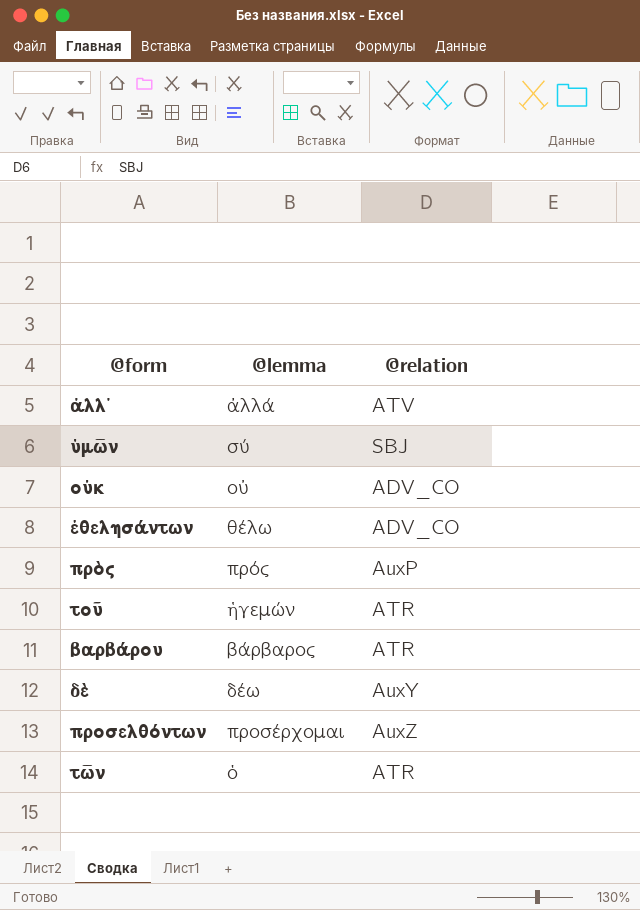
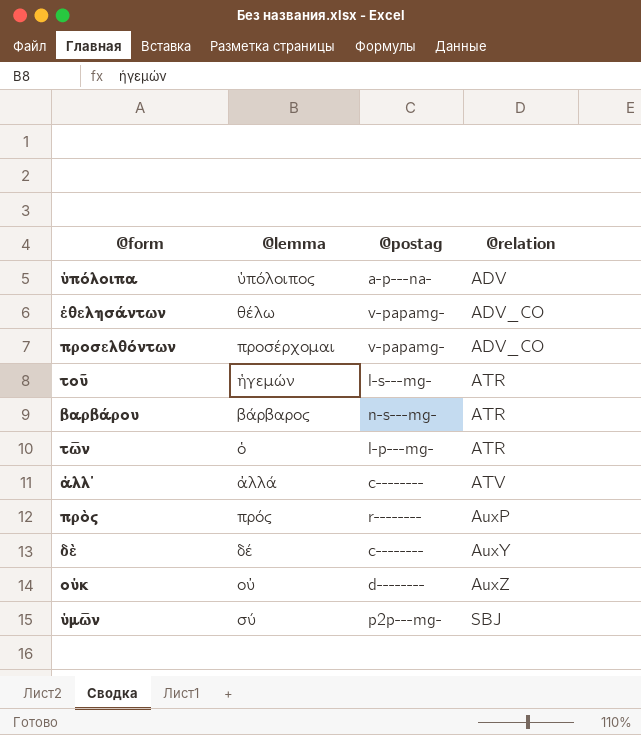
row order: none -> @relation ascending
column @postag | position: none -> 3
row ὑπόλοιπα: none -> ὑπόλοιπος | a-p---na- | ADV
προσελθόντων | @relation: AuxZ -> ADV_CO
δὲ | @lemma: δέω -> δέ
οὐκ | @relation: ADV_CO -> AuxZ

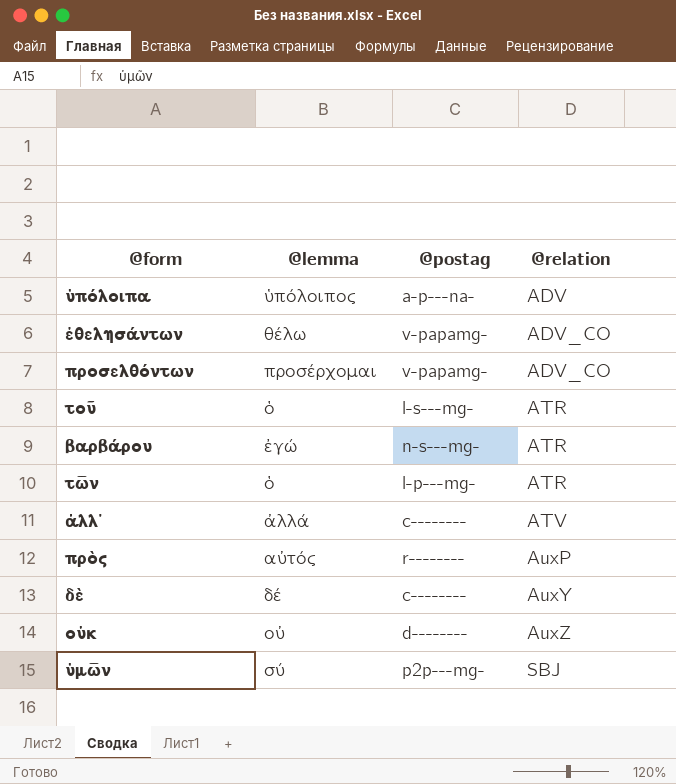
τοῦ | @lemma: ἡγεμών -> ὁ
βαρβάρου | @lemma: βάρβαρος -> ἐγώ
πρὸς | @lemma: πρός -> αὐτός

